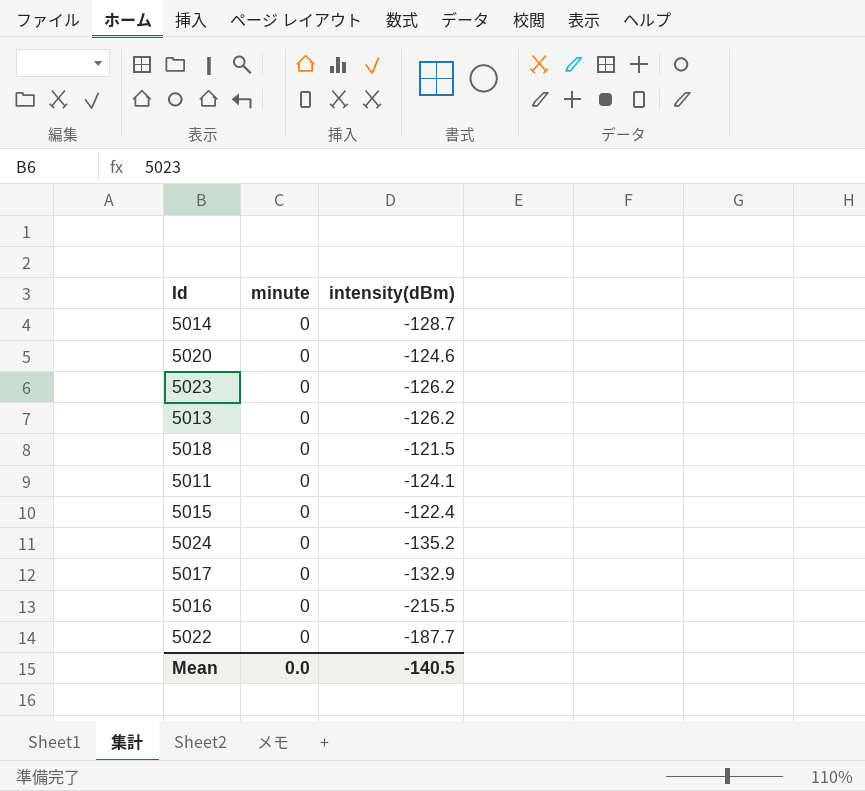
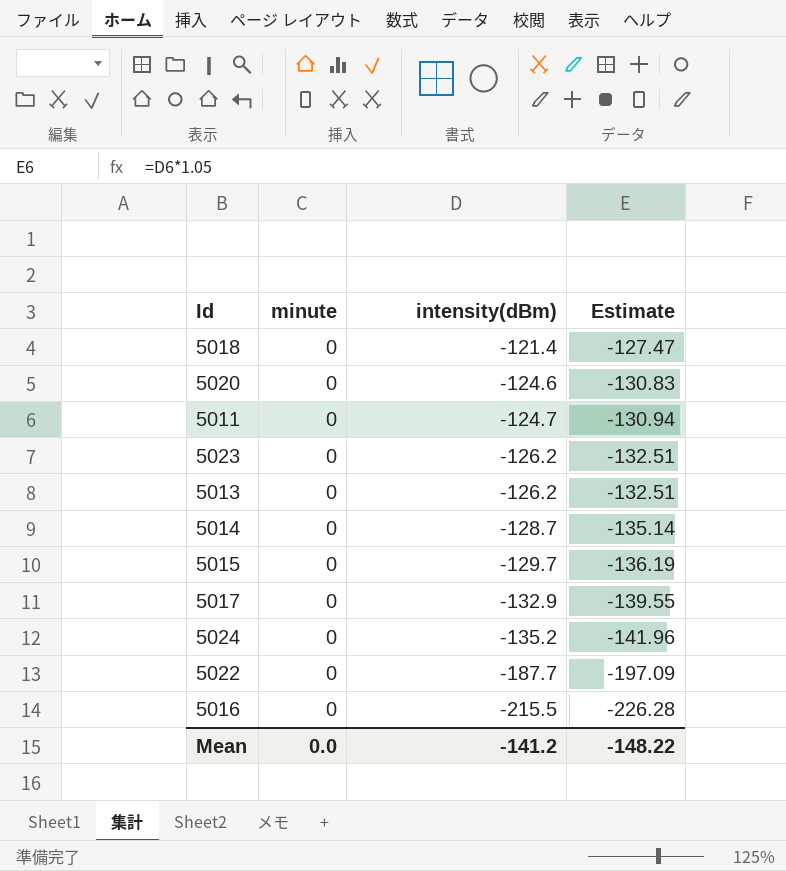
row order: none -> intensity(dBm) descending
column Estimate | formula: none -> [intensity(dBm)] * 1.05
5018 | intensity(dBm): -121.5 -> -121.4
5011 | intensity(dBm): -124.1 -> -124.7
5015 | intensity(dBm): -122.4 -> -129.7
Mean | intensity(dBm): -140.5 -> -141.2

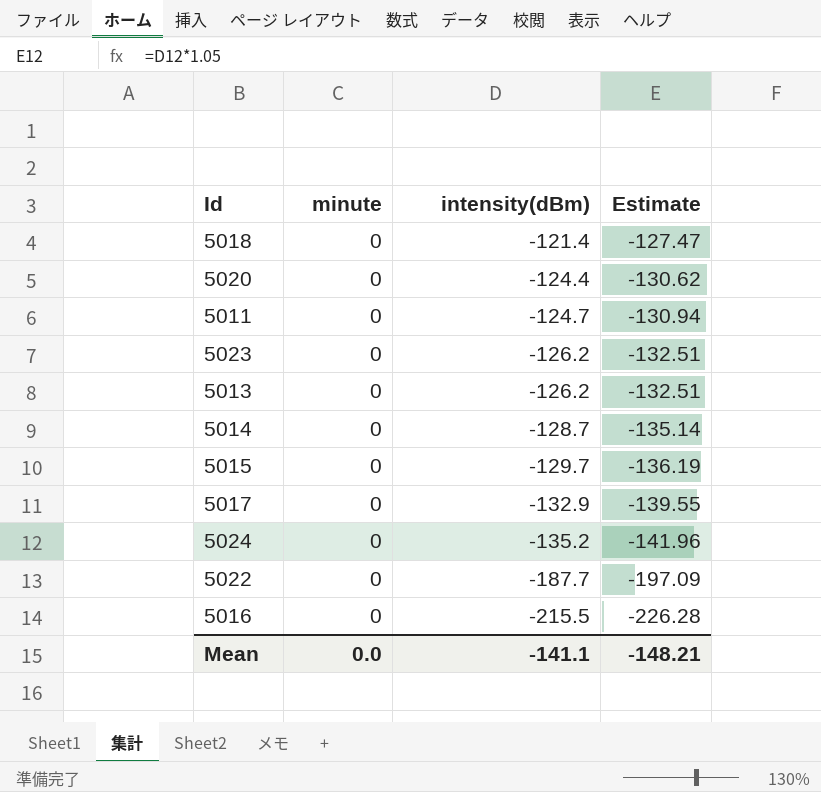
5020 | intensity(dBm): -124.6 -> -124.4
5020 | Estimate: -130.83 -> -130.62
Mean | intensity(dBm): -141.2 -> -141.1
Mean | Estimate: -148.22 -> -148.21

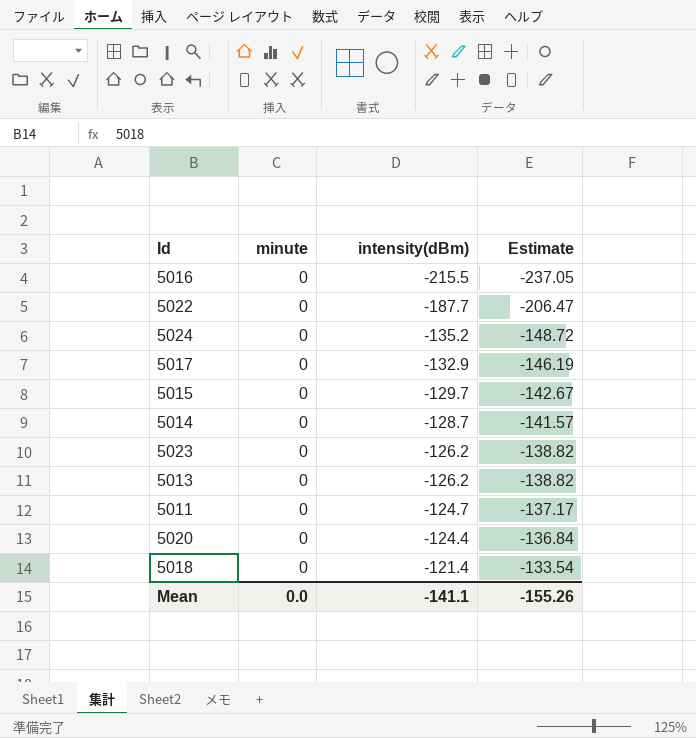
row order: intensity(dBm) descending -> intensity(dBm) ascending
column Estimate | formula: [intensity(dBm)] * 1.05 -> [intensity(dBm)] * 1.1
Mean | Estimate: -148.21 -> -155.26

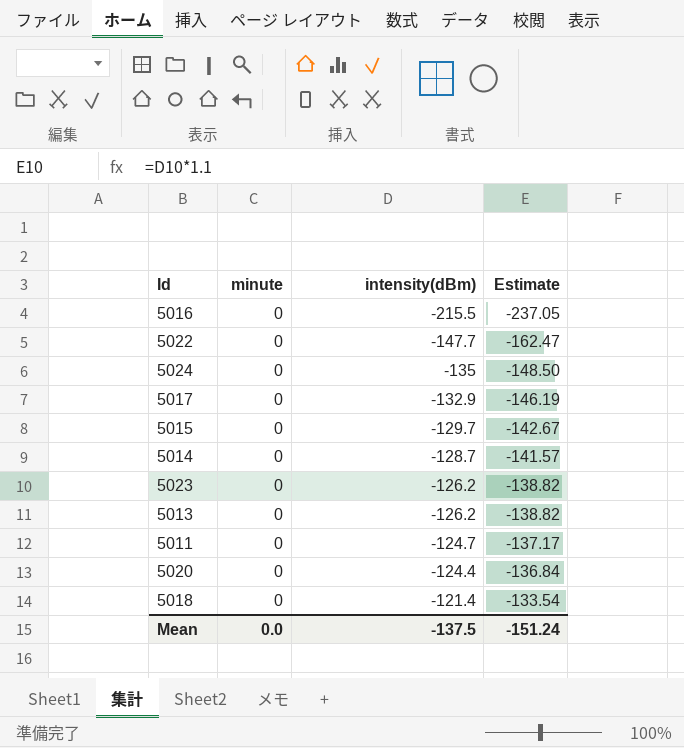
5022 | intensity(dBm): -187.7 -> -147.7
5022 | Estimate: -206.47 -> -162.47
5024 | intensity(dBm): -135.2 -> -135
5024 | Estimate: -148.72 -> -148.50
Mean | intensity(dBm): -141.1 -> -137.5
Mean | Estimate: -155.26 -> -151.24

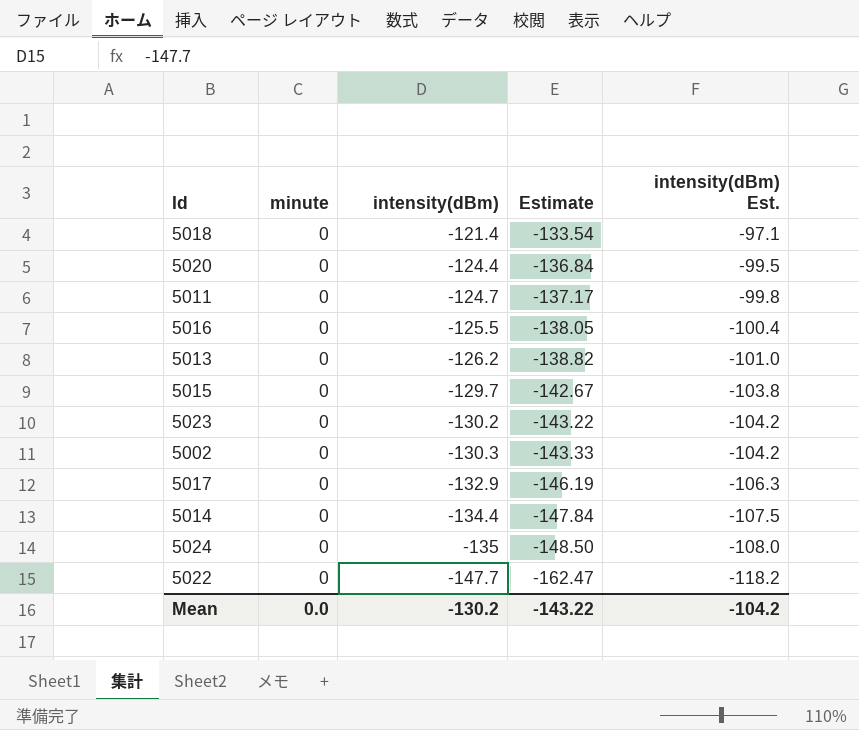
row order: intensity(dBm) ascending -> intensity(dBm) descending
column intensity(dBm) Est. | formula: none -> [intensity(dBm)] * 0.8
5016 | intensity(dBm): -215.5 -> -125.5
5016 | Estimate: -237.05 -> -138.05
5023 | intensity(dBm): -126.2 -> -130.2
5023 | Estimate: -138.82 -> -143.22
row 5002: none -> 0 | -130.3 | -143.33 | -104.2
5014 | intensity(dBm): -128.7 -> -134.4
5014 | Estimate: -141.57 -> -147.84
Mean | intensity(dBm): -137.5 -> -130.2
Mean | Estimate: -151.24 -> -143.22

